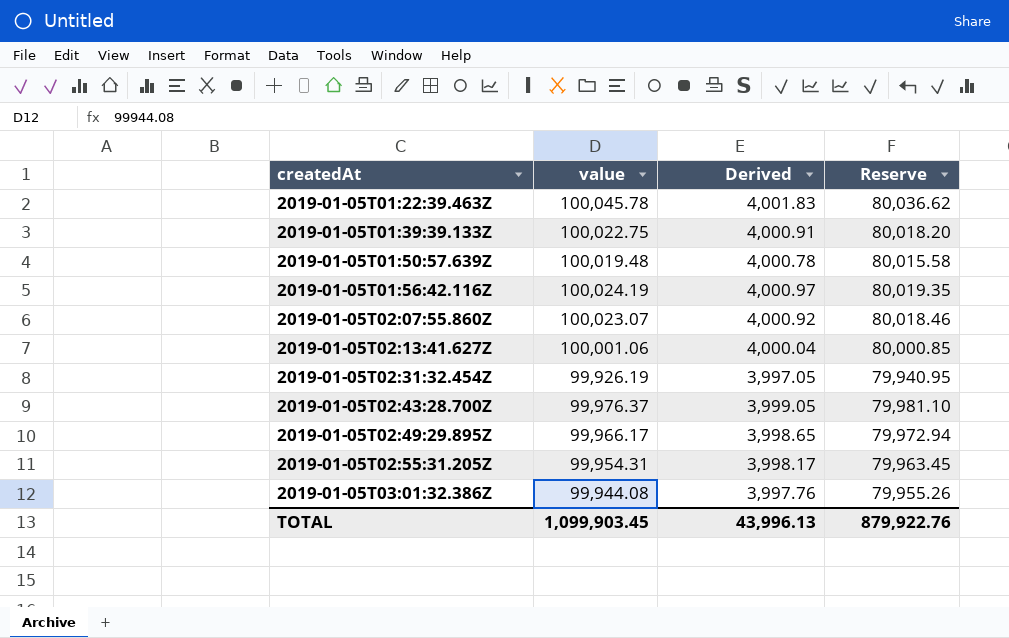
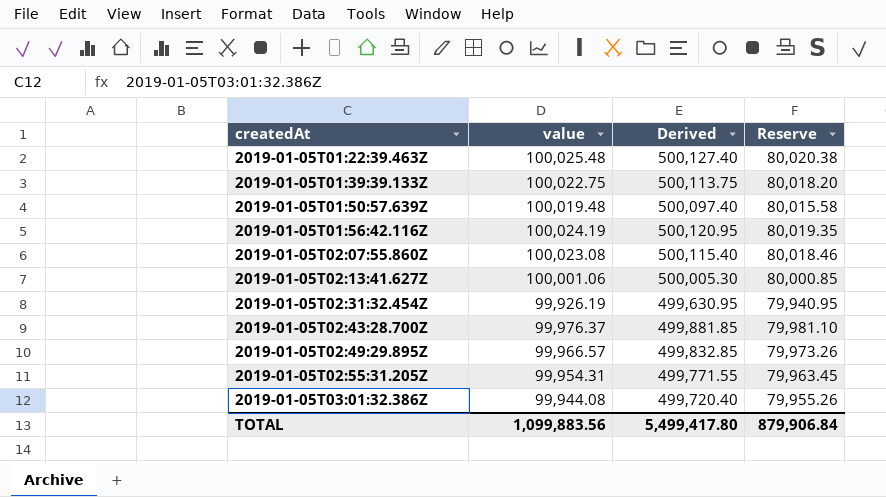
column Derived | formula: [value] * 0.04 -> [value] * 5
2019-01-05T01:22:39.463Z | value: 100,045.78 -> 100,025.48
2019-01-05T01:22:39.463Z | Reserve: 80,036.62 -> 80,020.38
2019-01-05T02:07:55.860Z | value: 100,023.07 -> 100,023.08
2019-01-05T02:49:29.895Z | value: 99,966.17 -> 99,966.57
2019-01-05T02:49:29.895Z | Reserve: 79,972.94 -> 79,973.26
TOTAL | value: 1,099,903.45 -> 1,099,883.56
TOTAL | Derived: 43,996.13 -> 5,499,417.80
TOTAL | Reserve: 879,922.76 -> 879,906.84

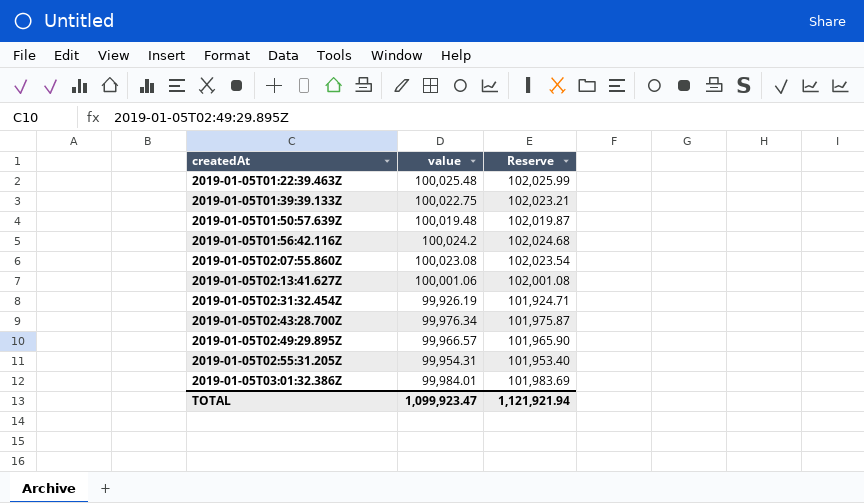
column Derived | formula: [value] * 5 -> none
column Reserve | formula: [value] * 0.8 -> [value] * 1.02
2019-01-05T01:56:42.116Z | value: 100,024.19 -> 100,024.2
2019-01-05T02:43:28.700Z | value: 99,976.37 -> 99,976.34
2019-01-05T03:01:32.386Z | value: 99,944.08 -> 99,984.01
TOTAL | value: 1,099,883.56 -> 1,099,923.47
TOTAL | Reserve: 879,906.84 -> 1,121,921.94

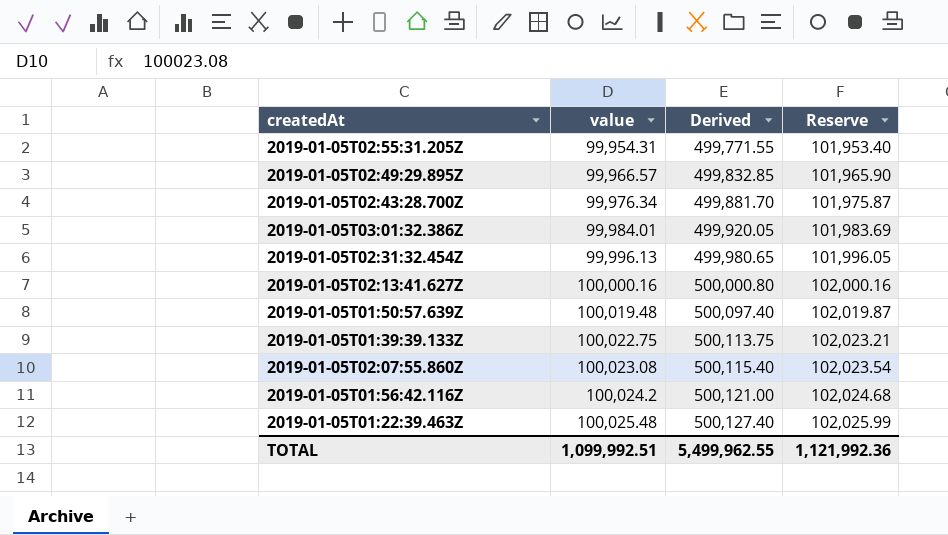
row order: createdAt ascending -> value ascending
column Derived | formula: none -> [value] * 5
2019-01-05T02:31:32.454Z | value: 99,926.19 -> 99,996.13
2019-01-05T02:31:32.454Z | Reserve: 101,924.71 -> 101,996.05
2019-01-05T02:13:41.627Z | value: 100,001.06 -> 100,000.16
2019-01-05T02:13:41.627Z | Reserve: 102,001.08 -> 102,000.16
TOTAL | value: 1,099,923.47 -> 1,099,992.51
TOTAL | Reserve: 1,121,921.94 -> 1,121,992.36

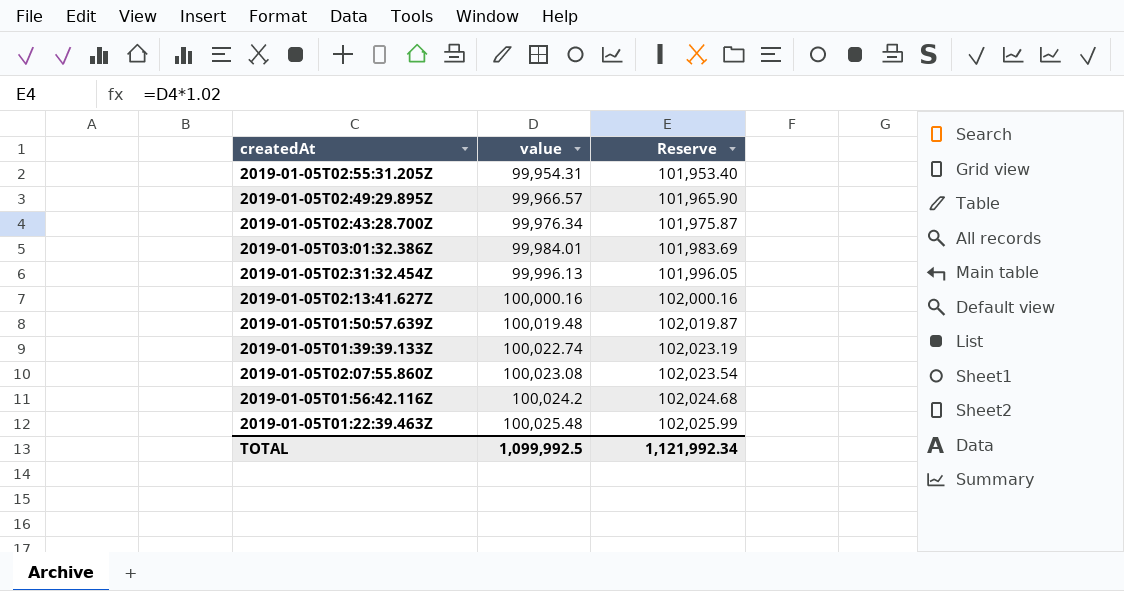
column Derived | formula: [value] * 5 -> none
2019-01-05T01:39:39.133Z | value: 100,022.75 -> 100,022.74
2019-01-05T01:39:39.133Z | Reserve: 102,023.21 -> 102,023.19
TOTAL | value: 1,099,992.51 -> 1,099,992.5
TOTAL | Reserve: 1,121,992.36 -> 1,121,992.34

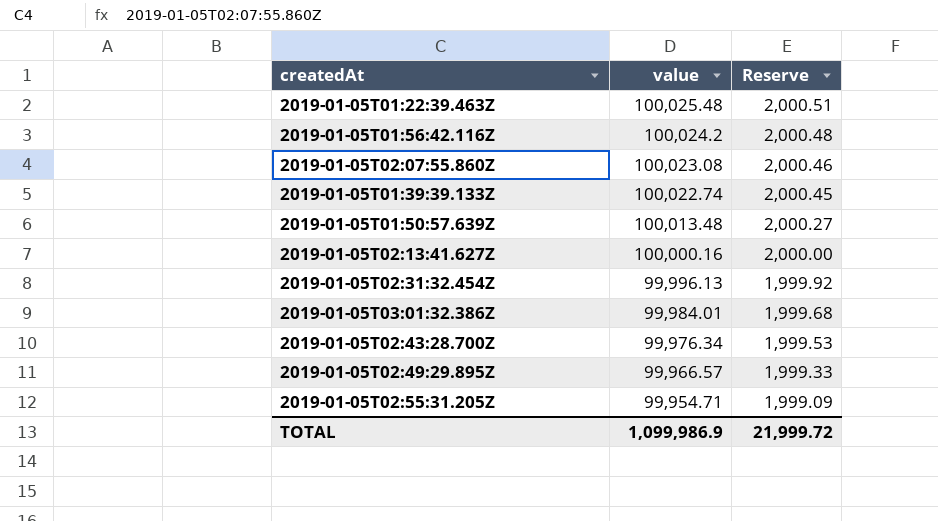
row order: value ascending -> value descending
column Reserve | formula: [value] * 1.02 -> [value] * 0.02
2019-01-05T01:50:57.639Z | value: 100,019.48 -> 100,013.48
2019-01-05T02:55:31.205Z | value: 99,954.31 -> 99,954.71
TOTAL | value: 1,099,992.5 -> 1,099,986.9
TOTAL | Reserve: 1,121,992.34 -> 21,999.72

